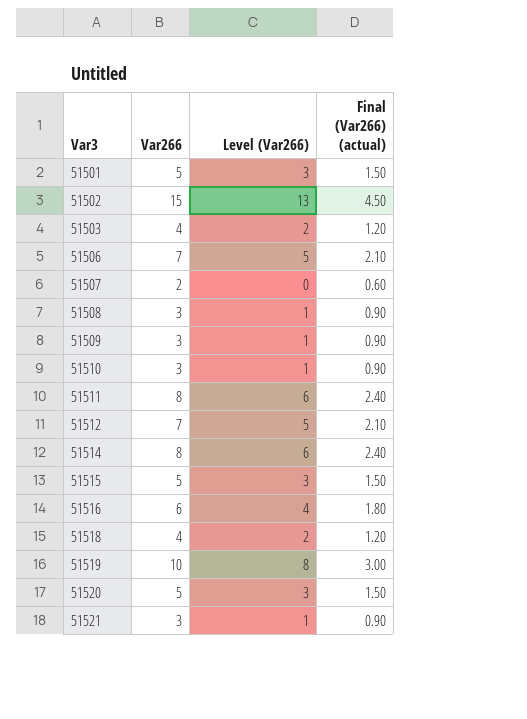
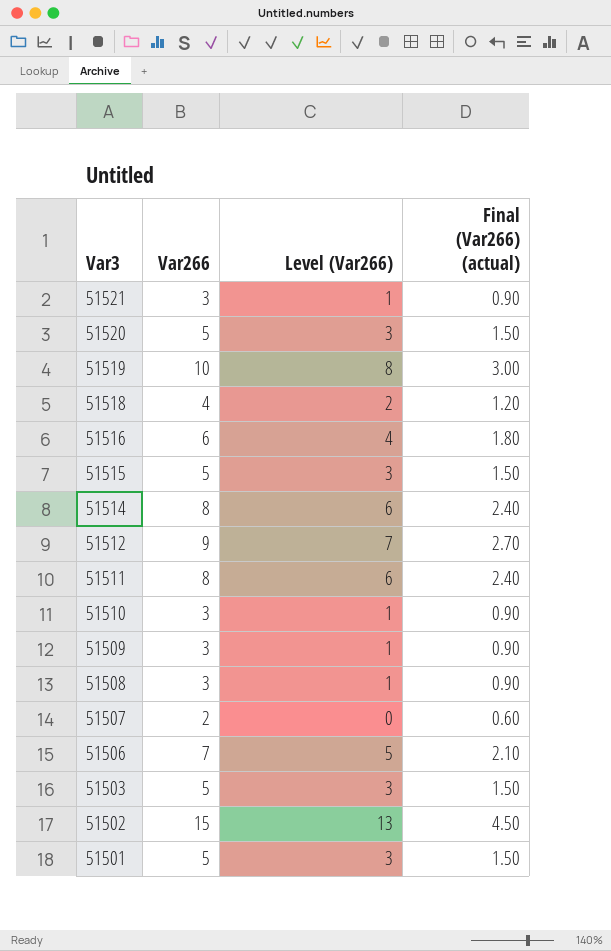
row order: Var3 ascending -> Var3 descending
51512 | Var266: 7 -> 9
51512 | Level (Var266): 5 -> 7
51512 | Final (Var266) (actual): 2.10 -> 2.70
51503 | Var266: 4 -> 5
51503 | Level (Var266): 2 -> 3
51503 | Final (Var266) (actual): 1.20 -> 1.50

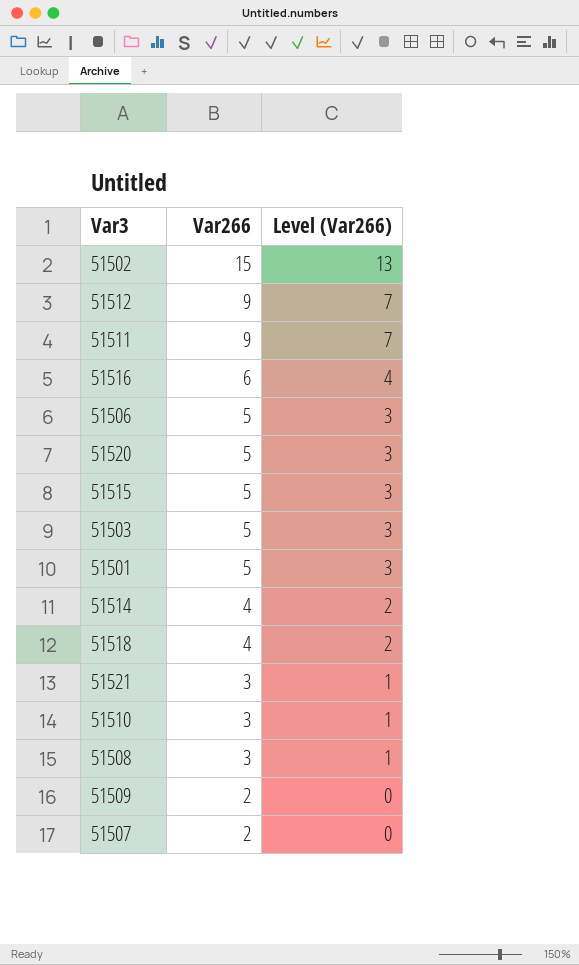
row order: Var3 descending -> Var266 descending
column Final (Var266) (actual) | formula: [Var266] * 0.3 -> none
row 51519: 10 | 8 | 3.00 -> none
51511 | Var266: 8 -> 9
51511 | Level (Var266): 6 -> 7
51506 | Var266: 7 -> 5
51506 | Level (Var266): 5 -> 3
51514 | Var266: 8 -> 4
51514 | Level (Var266): 6 -> 2
51509 | Var266: 3 -> 2
51509 | Level (Var266): 1 -> 0

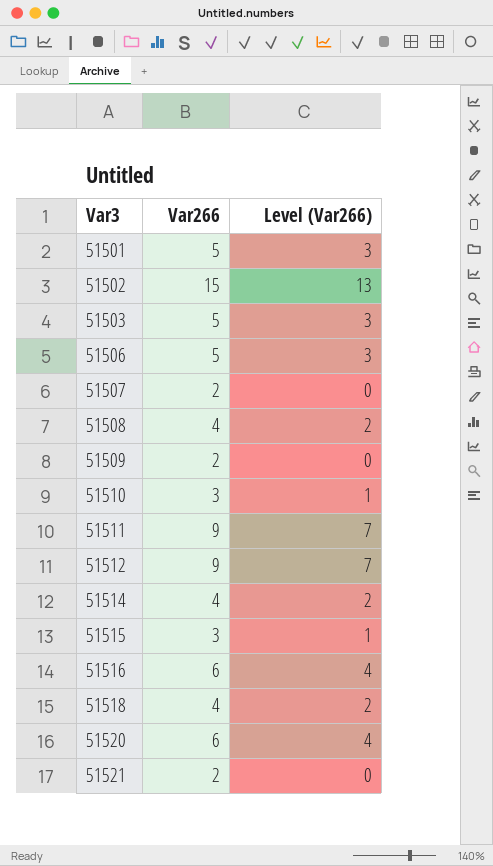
row order: Var266 descending -> Var3 ascending
51508 | Var266: 3 -> 4
51508 | Level (Var266): 1 -> 2
51515 | Var266: 5 -> 3
51515 | Level (Var266): 3 -> 1
51520 | Var266: 5 -> 6
51520 | Level (Var266): 3 -> 4
51521 | Var266: 3 -> 2
51521 | Level (Var266): 1 -> 0

